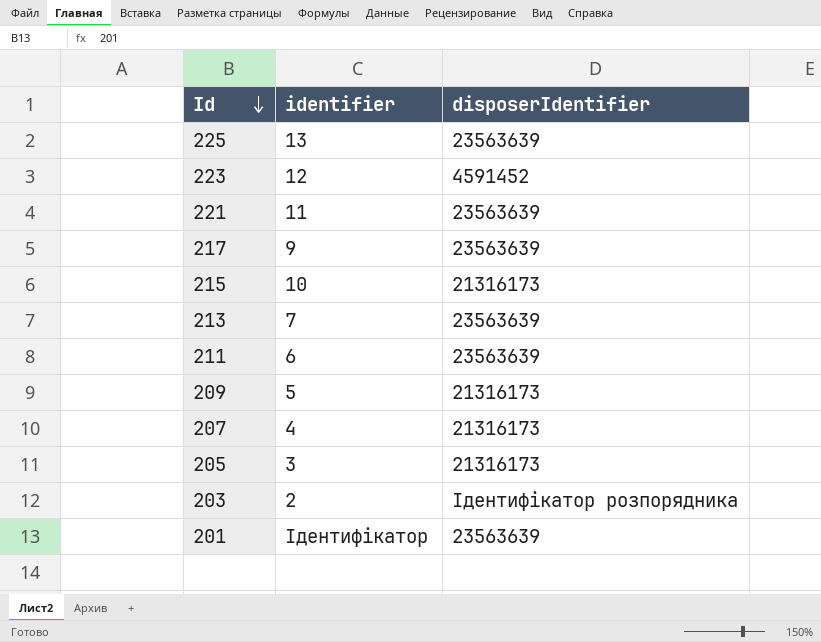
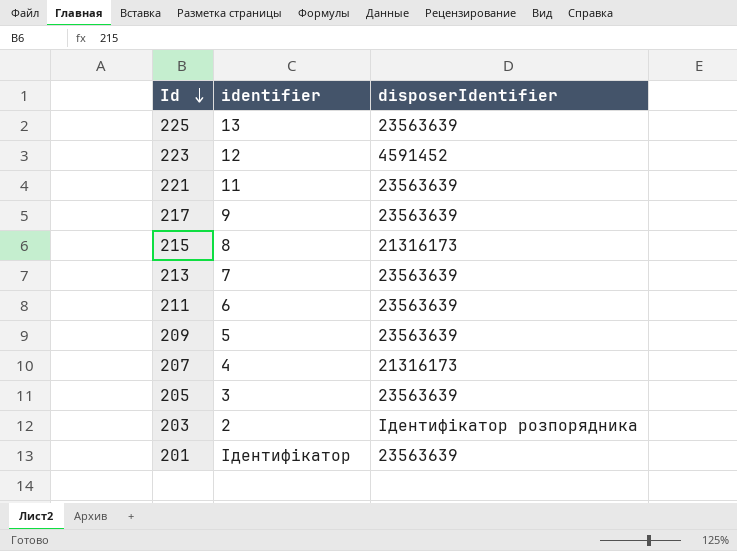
215 | identifier: 10 -> 8
209 | disposerIdentifier: 21316173 -> 23563639
205 | disposerIdentifier: 21316173 -> 23563639

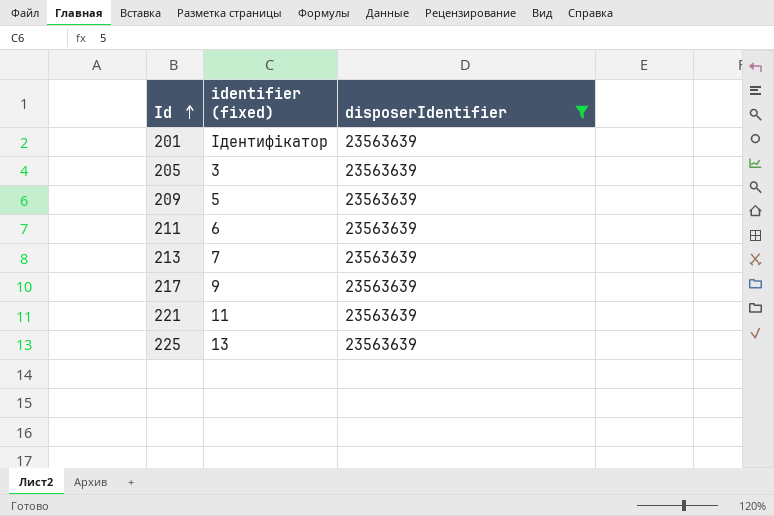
filter: none -> disposerIdentifier = 23563639
row order: Id descending -> Id ascending
column name: identifier -> identifier (fixed)

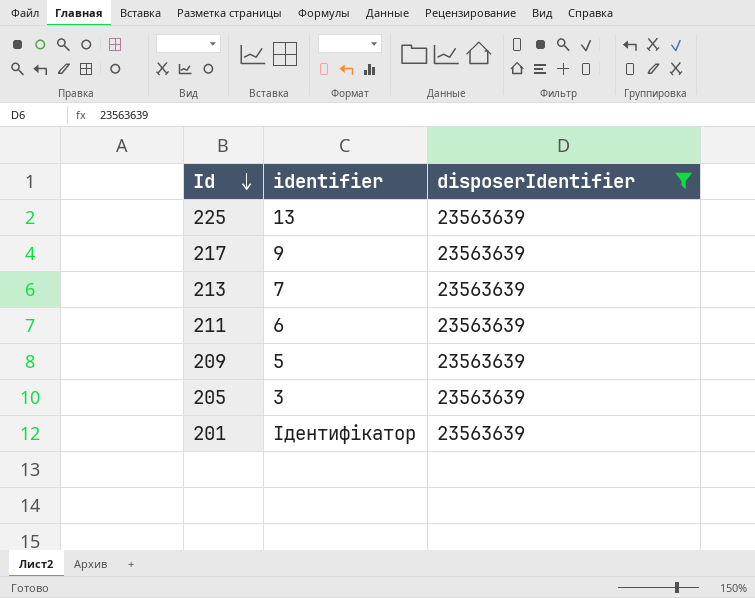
row order: Id ascending -> Id descending
column name: identifier (fixed) -> identifier
row 221: 11 | 23563639 -> none

